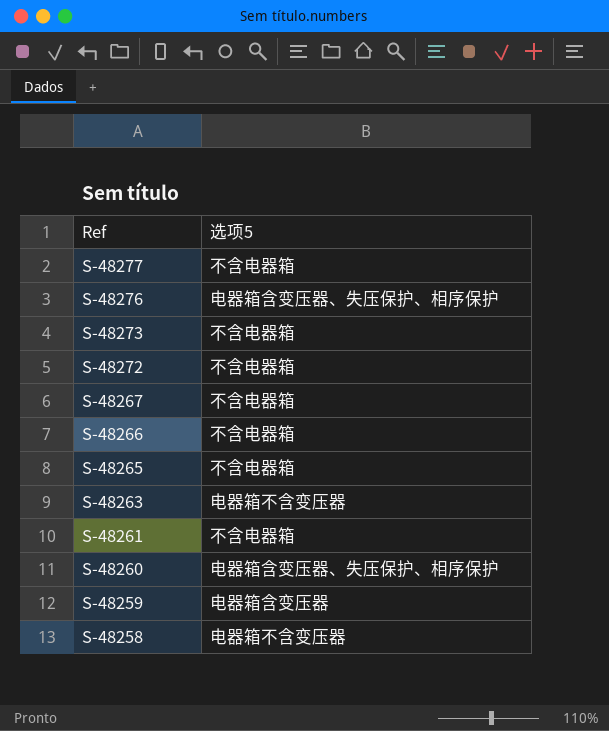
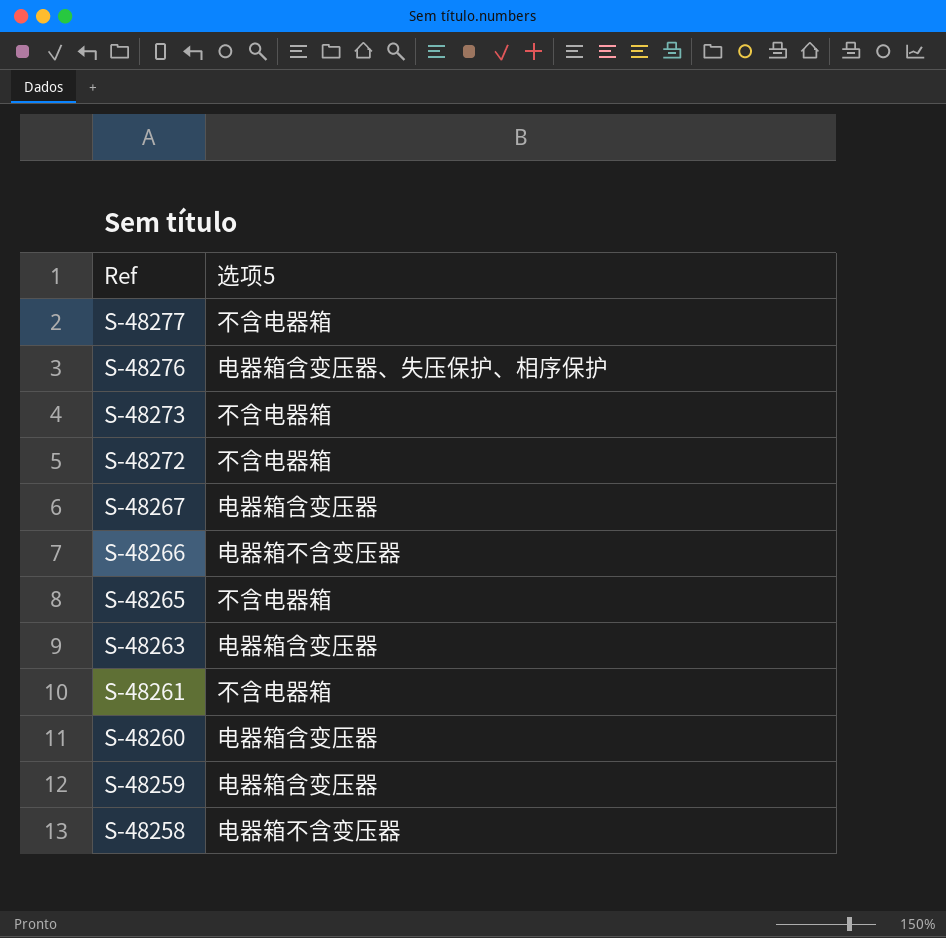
S-48267 | 选项5: 不含电器箱 -> 电器箱含变压器
S-48266 | 选项5: 不含电器箱 -> 电器箱不含变压器
S-48263 | 选项5: 电器箱不含变压器 -> 电器箱含变压器
S-48260 | 选项5: 电器箱含变压器、失压保护、相序保护 -> 电器箱含变压器

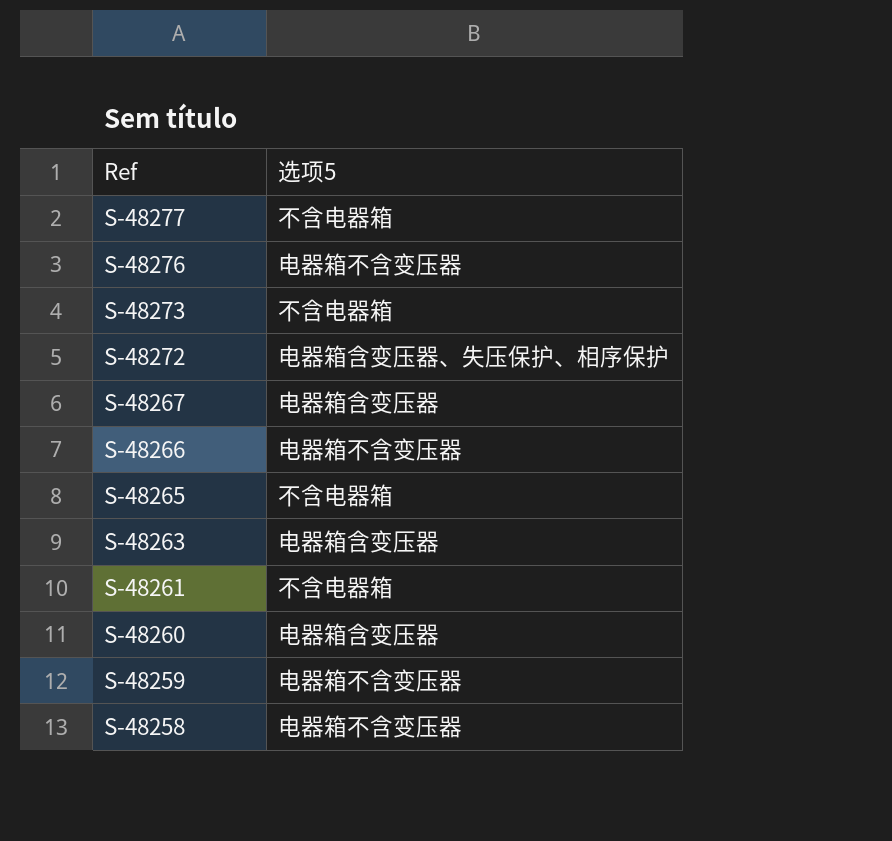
S-48276 | 选项5: 电器箱含变压器、失压保护、相序保护 -> 电器箱不含变压器
S-48272 | 选项5: 不含电器箱 -> 电器箱含变压器、失压保护、相序保护
S-48259 | 选项5: 电器箱含变压器 -> 电器箱不含变压器

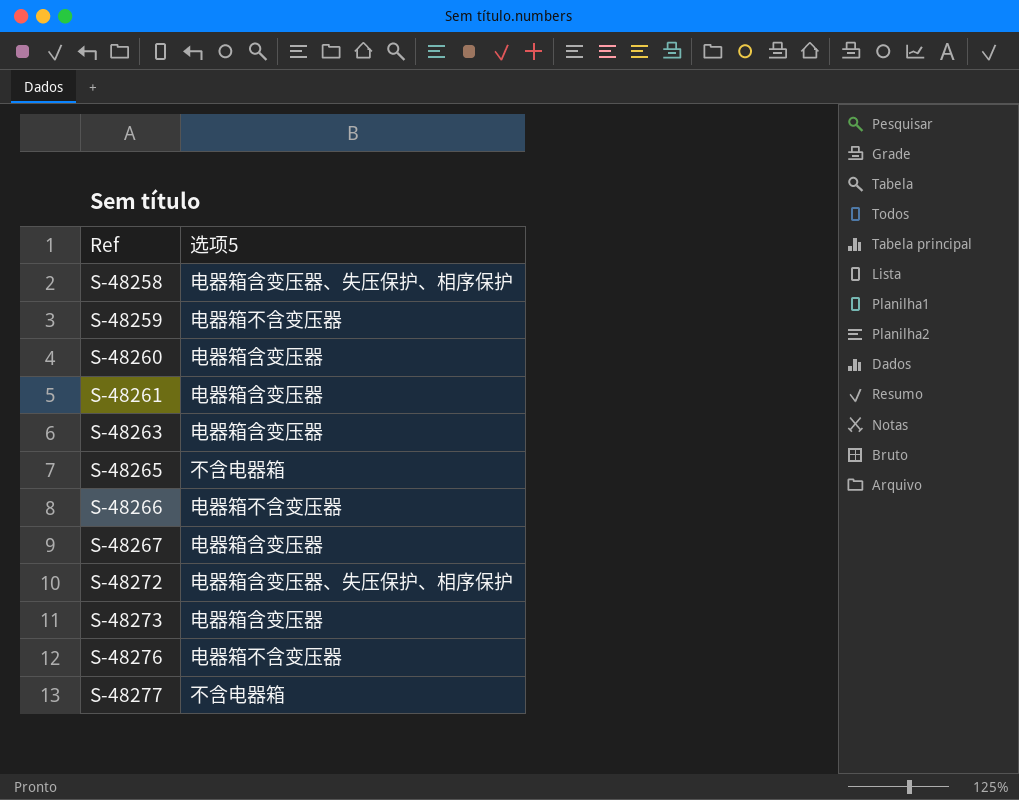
row order: Ref descending -> Ref ascending
S-48258 | 选项5: 电器箱不含变压器 -> 电器箱含变压器、失压保护、相序保护
S-48261 | 选项5: 不含电器箱 -> 电器箱含变压器
S-48273 | 选项5: 不含电器箱 -> 电器箱含变压器

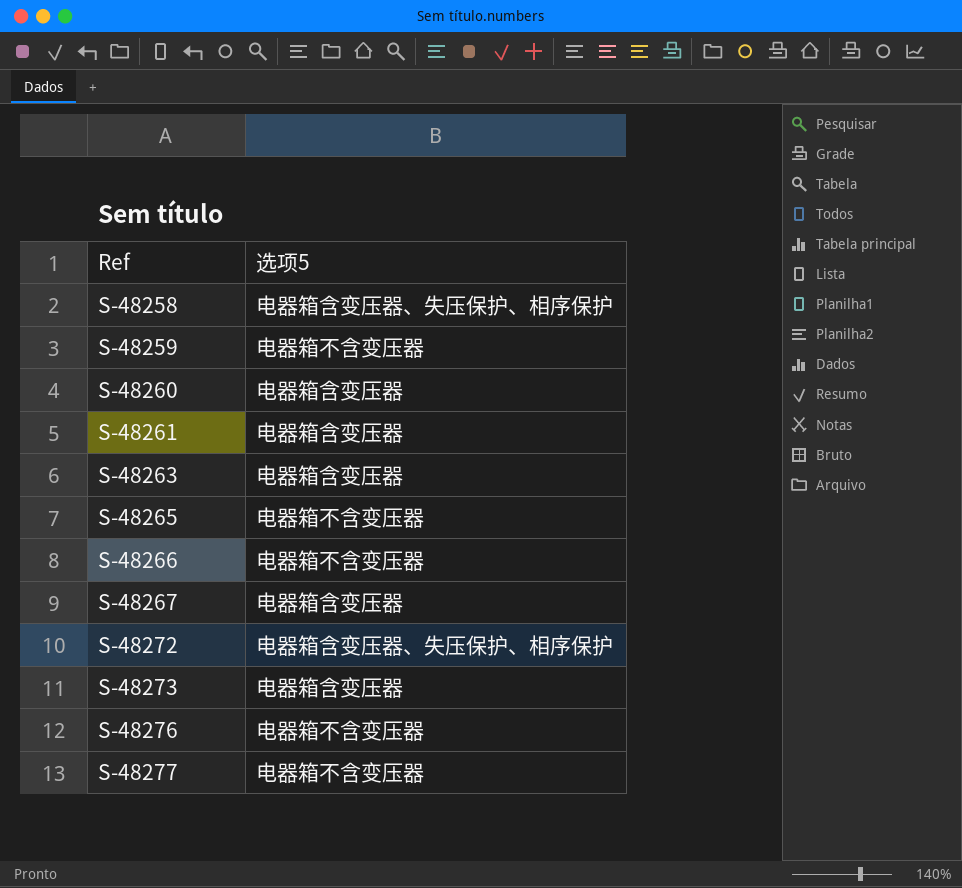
S-48265 | 选项5: 不含电器箱 -> 电器箱不含变压器
S-48277 | 选项5: 不含电器箱 -> 电器箱不含变压器

